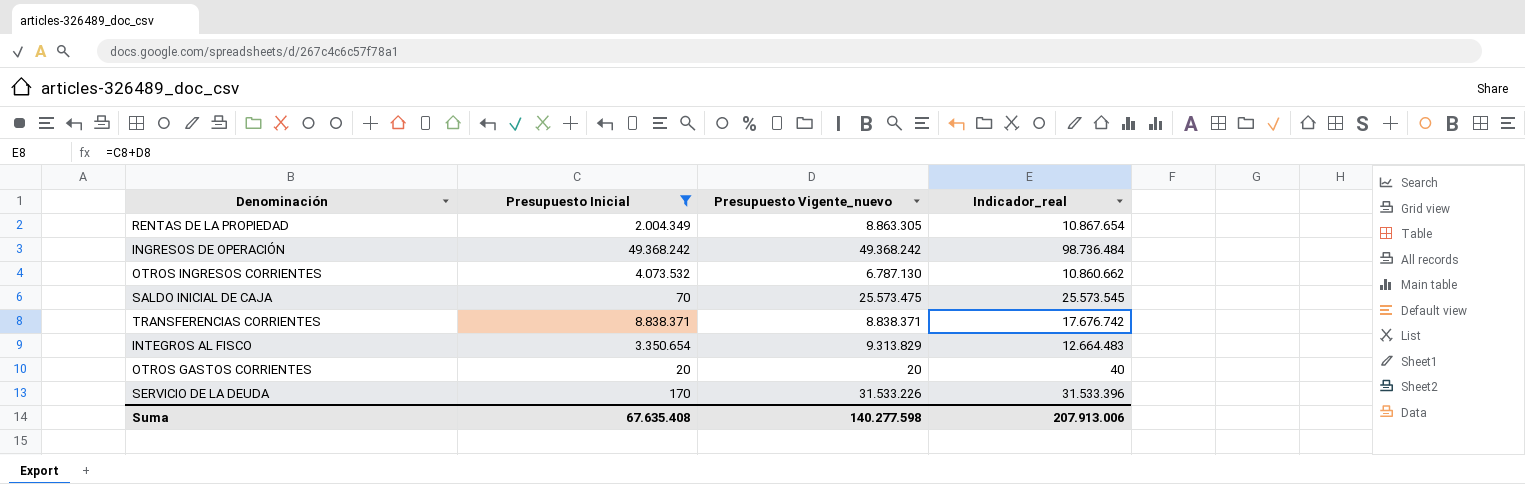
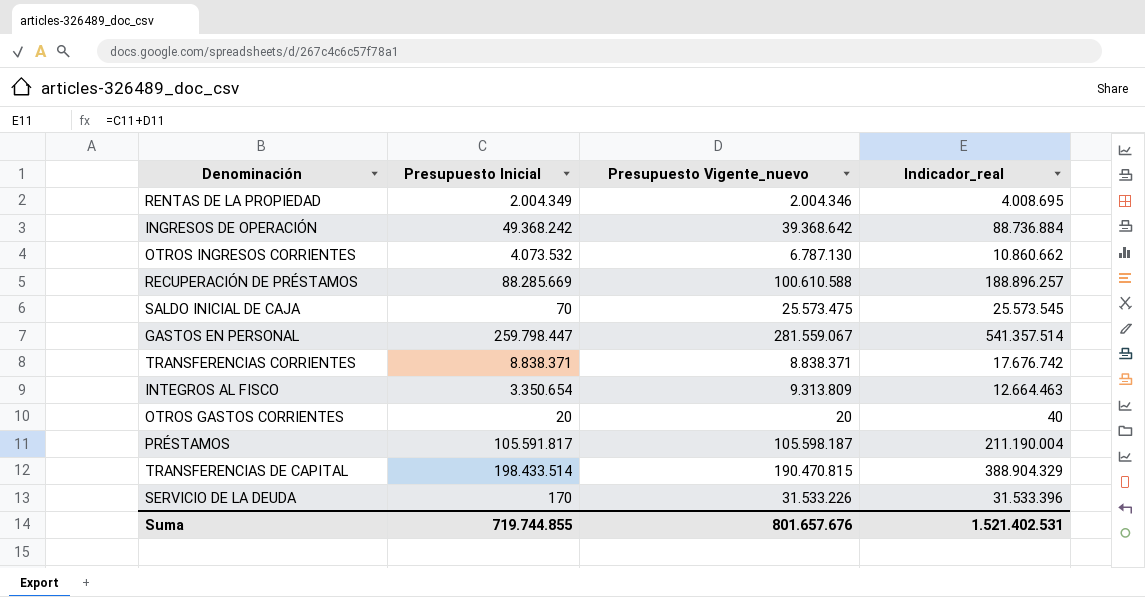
filter: Presupuesto Inicial <= 49.368.242 -> none
RENTAS DE LA PROPIEDAD | Presupuesto Vigente_nuevo: 8.863.305 -> 2.004.346
RENTAS DE LA PROPIEDAD | Indicador_real: 10.867.654 -> 4.008.695
INGRESOS DE OPERACIÓN | Presupuesto Vigente_nuevo: 49.368.242 -> 39.368.642
INGRESOS DE OPERACIÓN | Indicador_real: 98.736.484 -> 88.736.884
INTEGROS AL FISCO | Presupuesto Vigente_nuevo: 9.313.829 -> 9.313.809
INTEGROS AL FISCO | Indicador_real: 12.664.483 -> 12.664.463
Suma | Presupuesto Inicial: 67.635.408 -> 719.744.855
Suma | Presupuesto Vigente_nuevo: 140.277.598 -> 801.657.676
Suma | Indicador_real: 207.913.006 -> 1.521.402.531

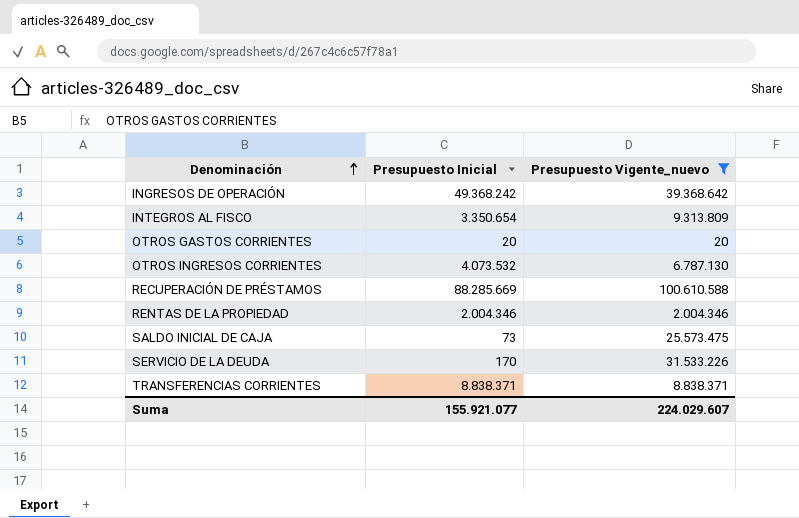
filter: none -> Presupuesto Vigente_nuevo <= 100.610.588
row order: none -> Denominación ascending
column Indicador_real | formula: [Presupuesto Inicial] + [Presupuesto Vigente_nuevo] -> none
RENTAS DE LA PROPIEDAD | Presupuesto Inicial: 2.004.349 -> 2.004.346
SALDO INICIAL DE CAJA | Presupuesto Inicial: 70 -> 73
Suma | Presupuesto Inicial: 719.744.855 -> 155.921.077
Suma | Presupuesto Vigente_nuevo: 801.657.676 -> 224.029.607

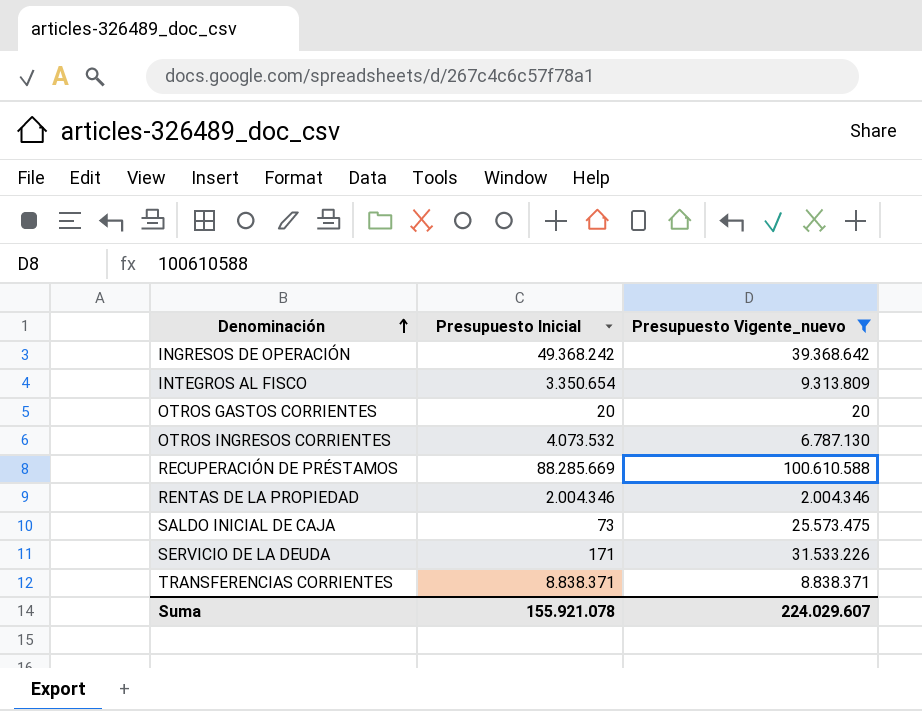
SERVICIO DE LA DEUDA | Presupuesto Inicial: 170 -> 171
Suma | Presupuesto Inicial: 155.921.077 -> 155.921.078

